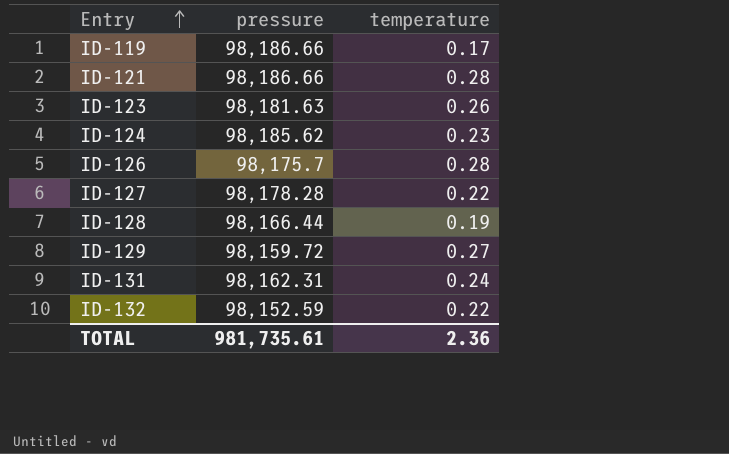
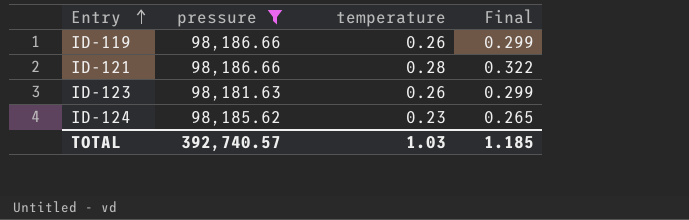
filter: none -> pressure >= 98,181.63
column Final | formula: none -> [temperature] * 1.15
ID-119 | temperature: 0.17 -> 0.26
TOTAL | pressure: 981,735.61 -> 392,740.57
TOTAL | temperature: 2.36 -> 1.03

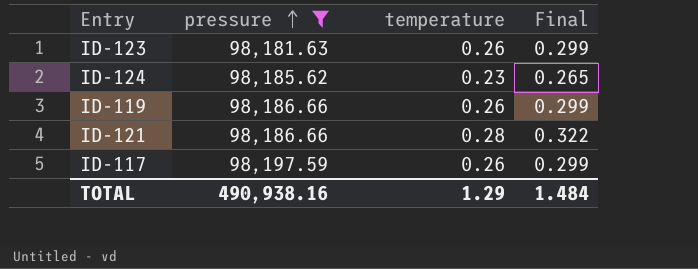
row order: Entry ascending -> pressure ascending
row ID-117: none -> 98,197.59 | 0.26 | 0.299
TOTAL | pressure: 392,740.57 -> 490,938.16
TOTAL | temperature: 1.03 -> 1.29
TOTAL | Final: 1.185 -> 1.484

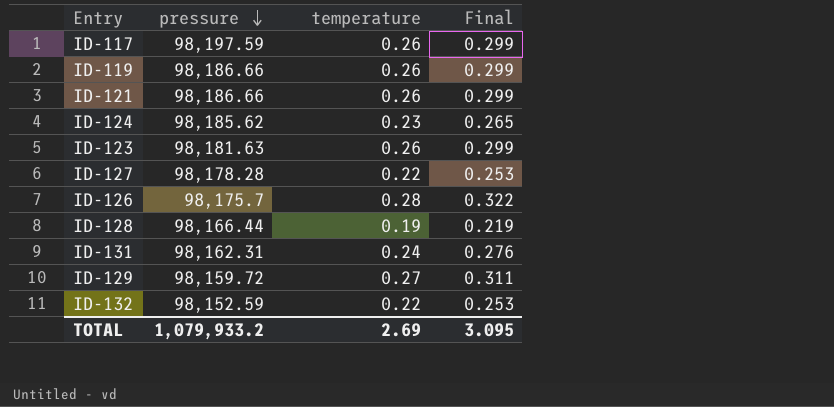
filter: pressure >= 98,181.63 -> none
row order: pressure ascending -> pressure descending
ID-121 | temperature: 0.28 -> 0.26
ID-121 | Final: 0.322 -> 0.299
TOTAL | pressure: 490,938.16 -> 1,079,933.2
TOTAL | temperature: 1.29 -> 2.69
TOTAL | Final: 1.484 -> 3.095

